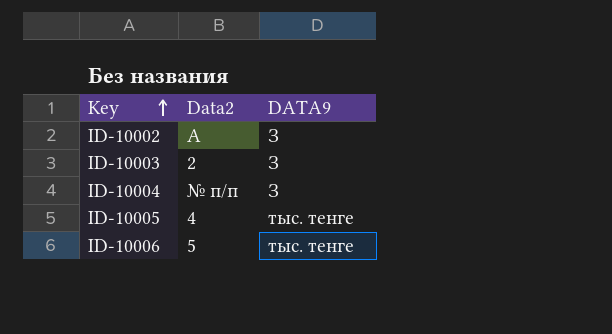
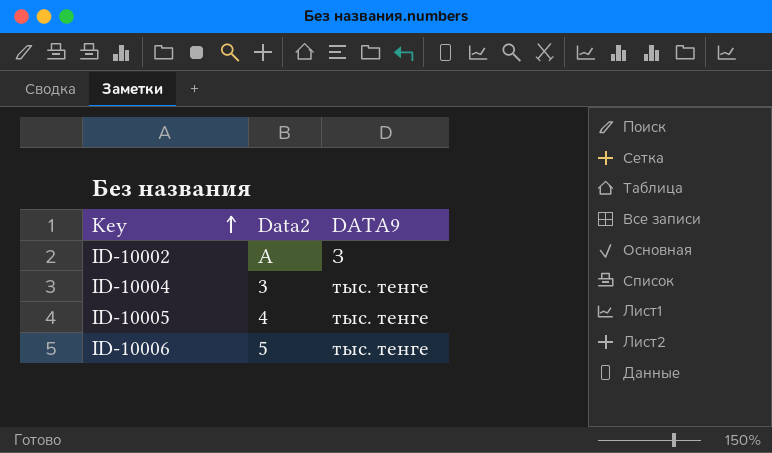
row ID-10003: 2 | З -> none
ID-10004 | Data2: № п/п -> 3
ID-10004 | DATA9: З -> тыс. тенге

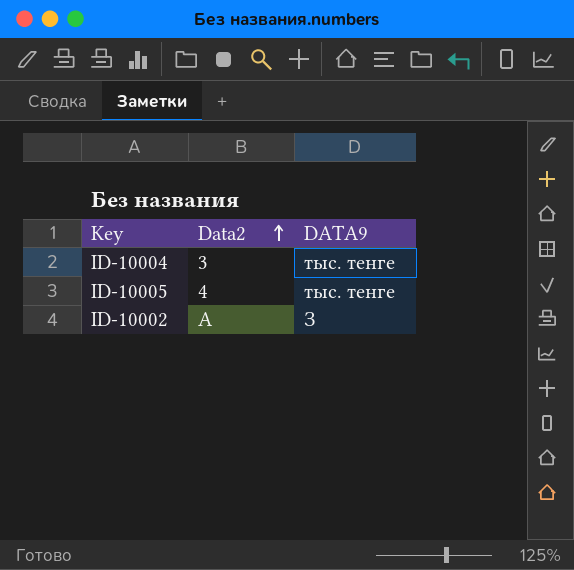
row order: Key ascending -> Data2 ascending
row ID-10006: 5 | тыс. тенге -> none

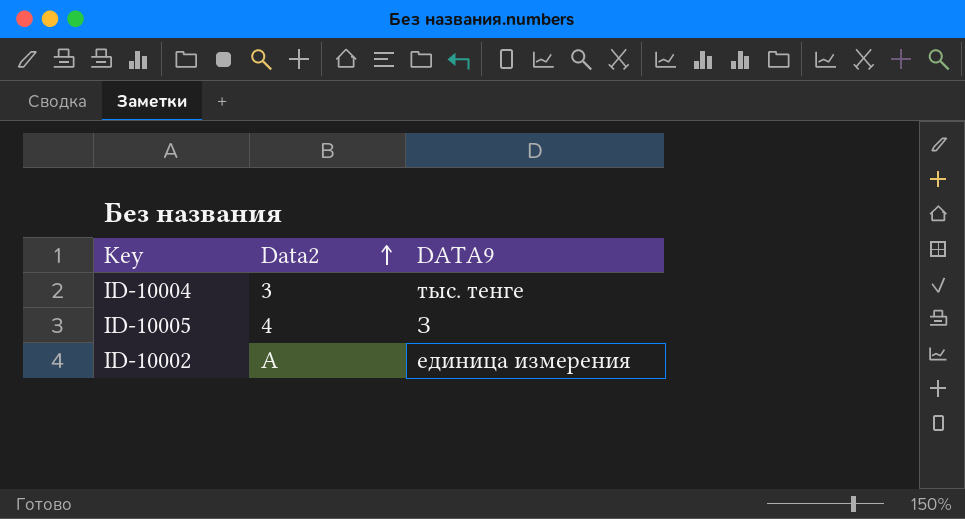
ID-10005 | DATA9: тыс. тенге -> З
ID-10002 | DATA9: З -> единица измерения

